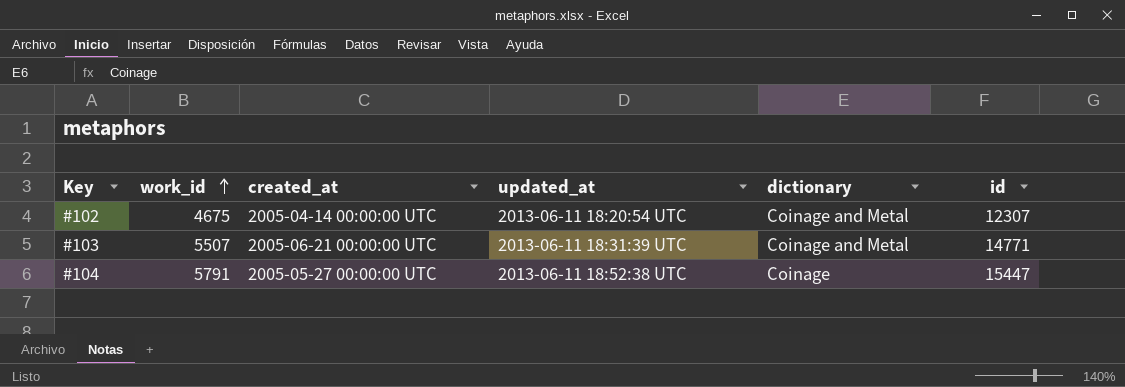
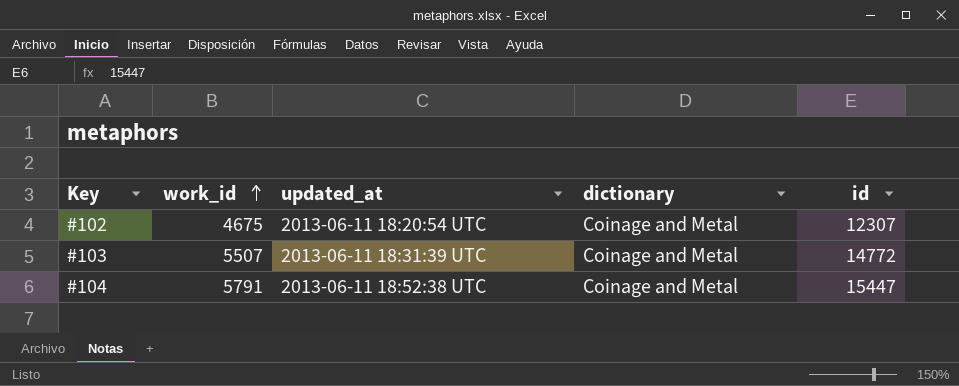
column created_at | position: 3 -> none
#103 | id: 14771 -> 14772
#104 | dictionary: Coinage -> Coinage and Metal

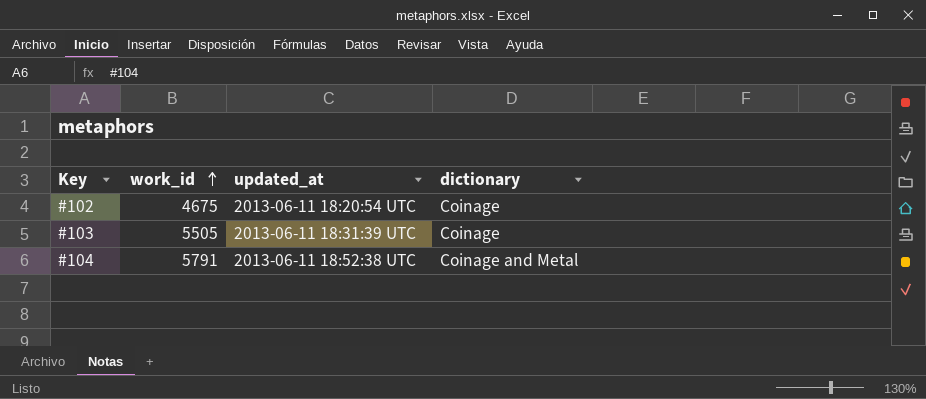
column id | position: 5 -> none
#102 | dictionary: Coinage and Metal -> Coinage
#103 | work_id: 5507 -> 5505
#103 | dictionary: Coinage and Metal -> Coinage

